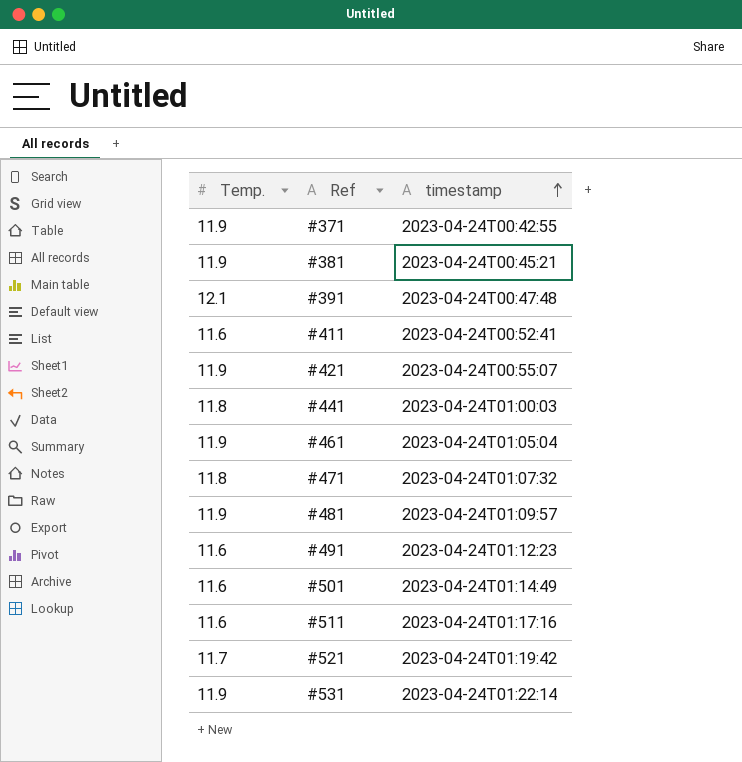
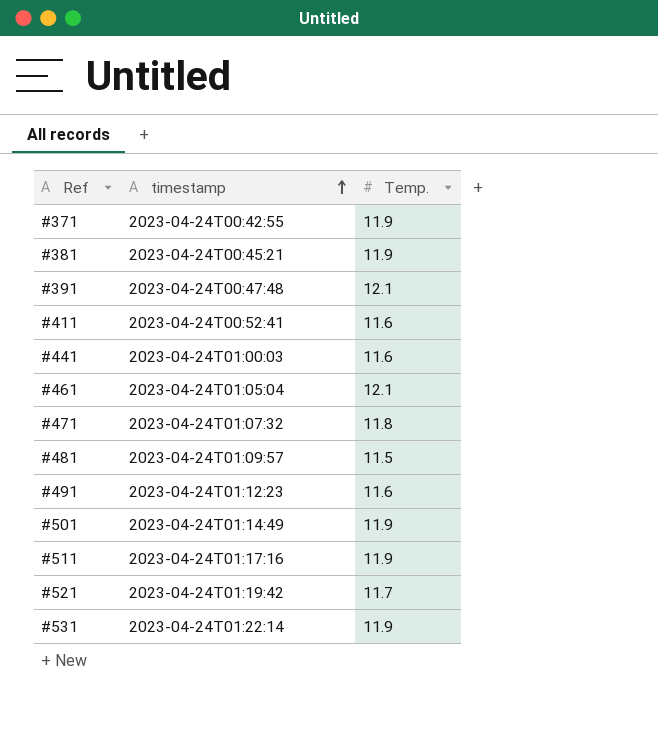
column Temp. | position: 1 -> 3
row #421: 11.9 | 2023-04-24T00:55:07 -> none
#441 | Temp.: 11.8 -> 11.6
#461 | Temp.: 11.9 -> 12.1
#481 | Temp.: 11.9 -> 11.5
#501 | Temp.: 11.6 -> 11.9
#511 | Temp.: 11.6 -> 11.9

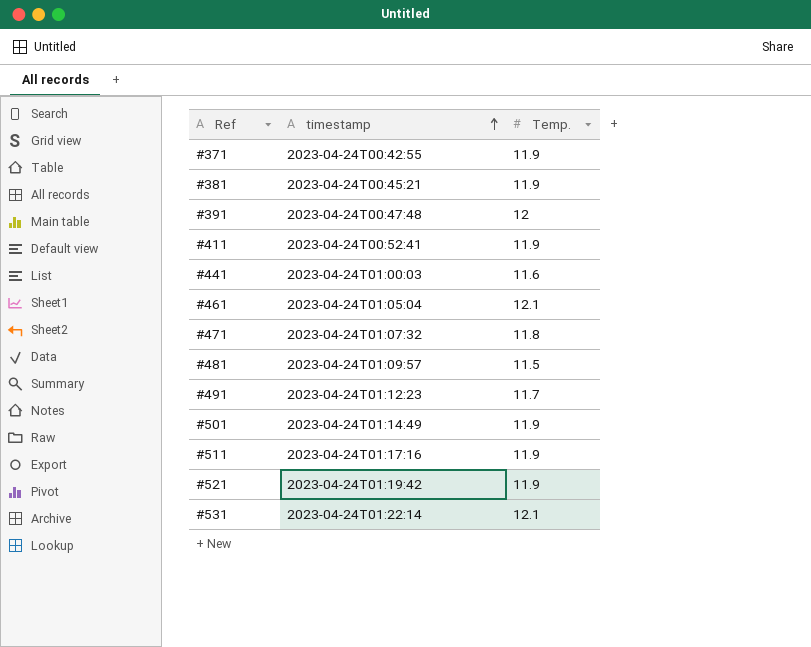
#391 | Temp.: 12.1 -> 12
#411 | Temp.: 11.6 -> 11.9
#491 | Temp.: 11.6 -> 11.7
#521 | Temp.: 11.7 -> 11.9
#531 | Temp.: 11.9 -> 12.1

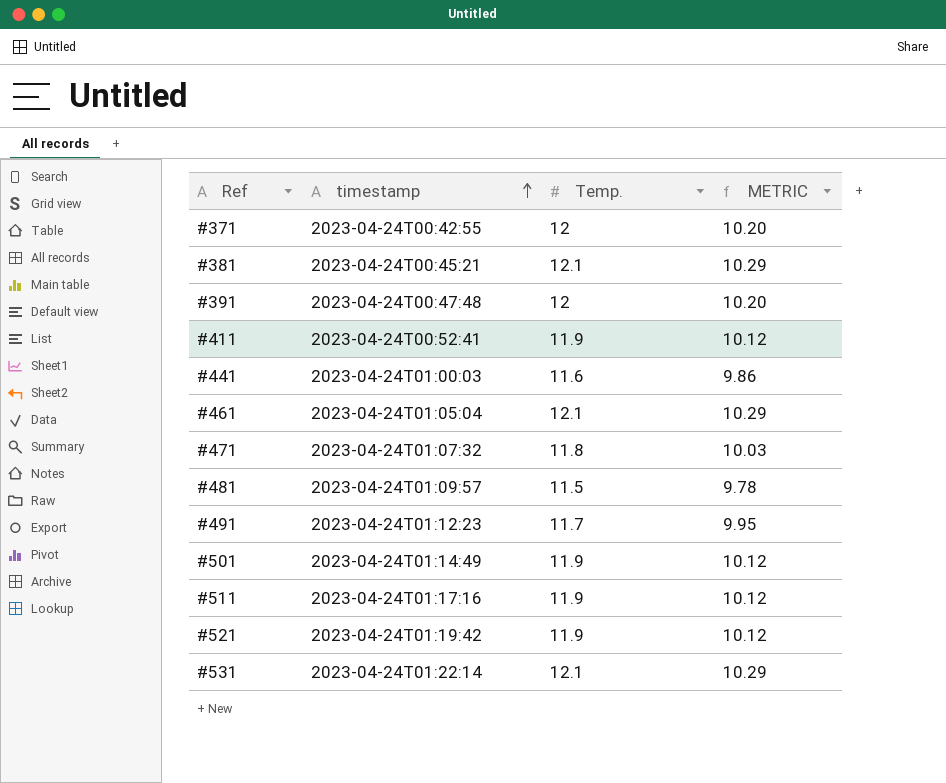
column METRIC | formula: none -> [Temp.] * 0.85
#371 | Temp.: 11.9 -> 12
#381 | Temp.: 11.9 -> 12.1

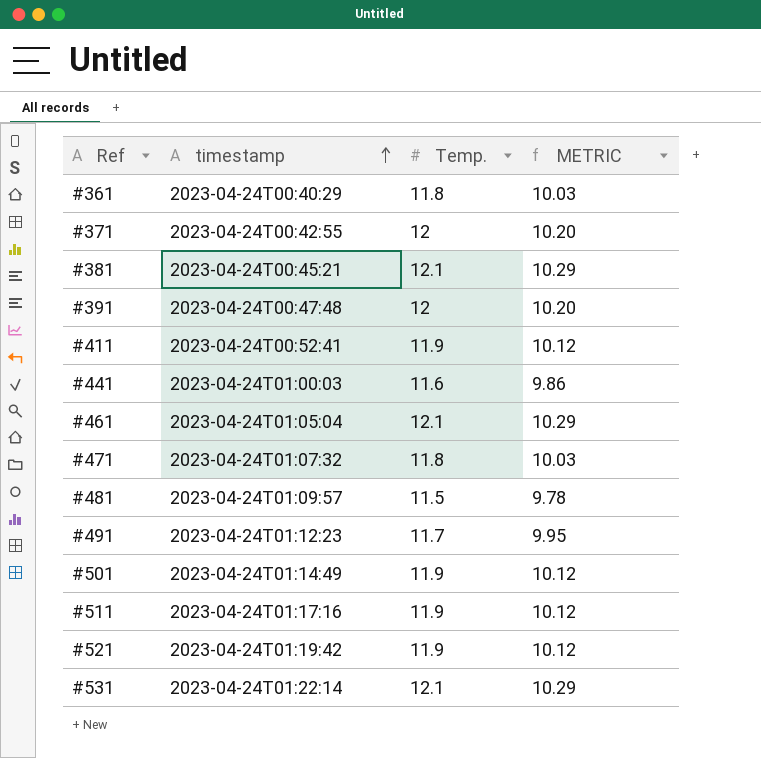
row #361: none -> 2023-04-24T00:40:29 | 11.8 | 10.03

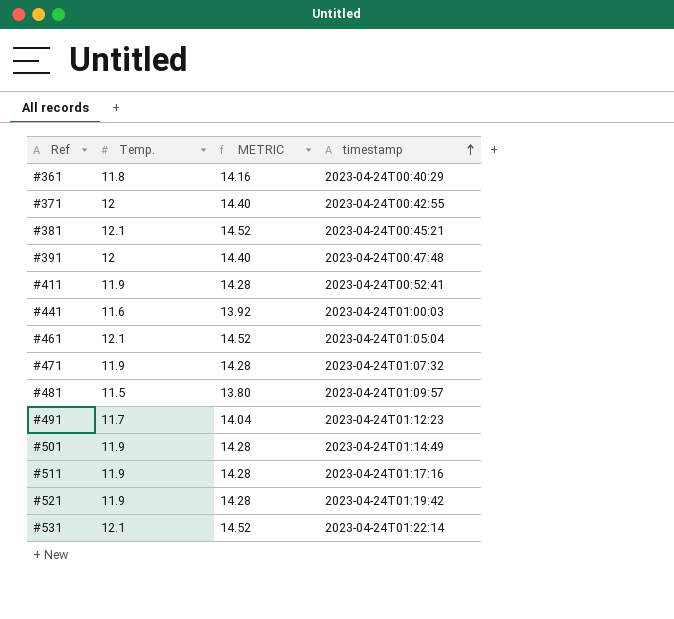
column METRIC | formula: [Temp.] * 0.85 -> [Temp.] * 1.2
column timestamp | position: 2 -> 4
#471 | Temp.: 11.8 -> 11.9

